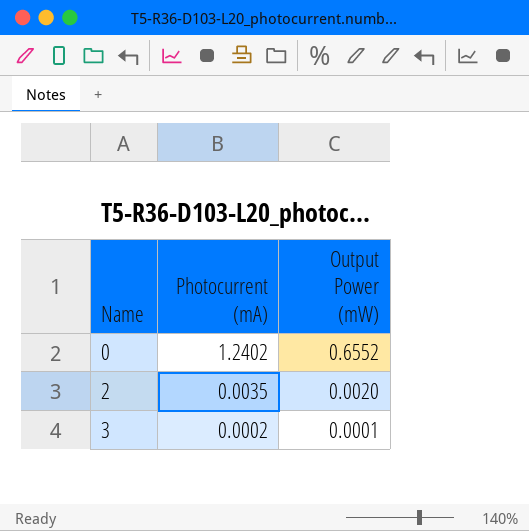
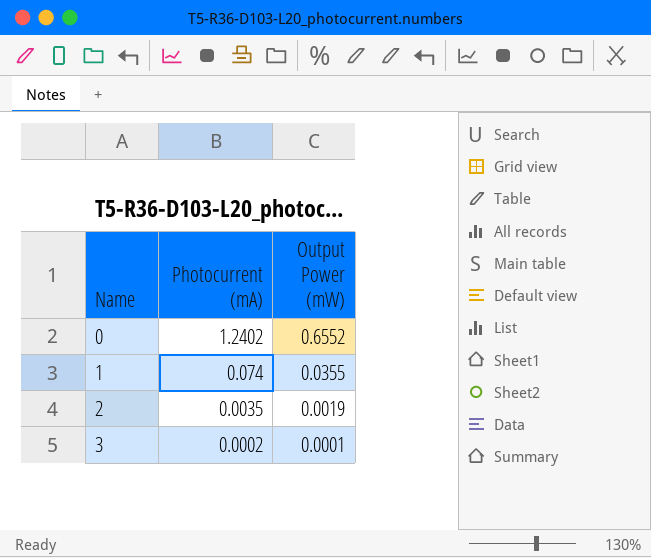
row 1: none -> 0.074 | 0.0355
2 | Output Power (mW): 0.0020 -> 0.0019

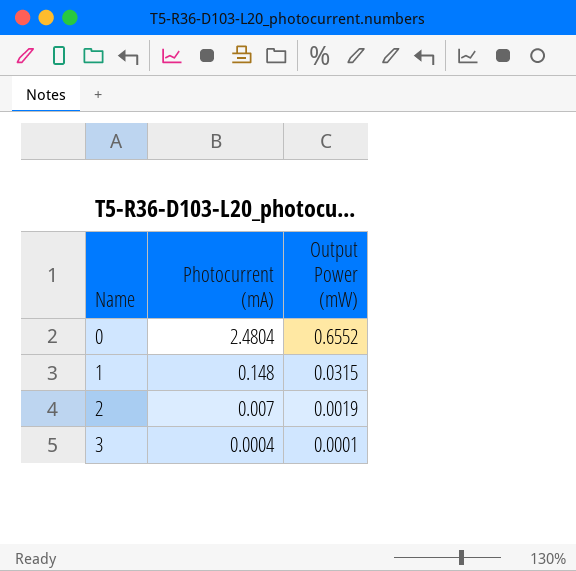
0 | Photocurrent (mA): 1.2402 -> 2.4804
1 | Photocurrent (mA): 0.074 -> 0.148
1 | Output Power (mW): 0.0355 -> 0.0315
2 | Photocurrent (mA): 0.0035 -> 0.007
3 | Photocurrent (mA): 0.0002 -> 0.0004

